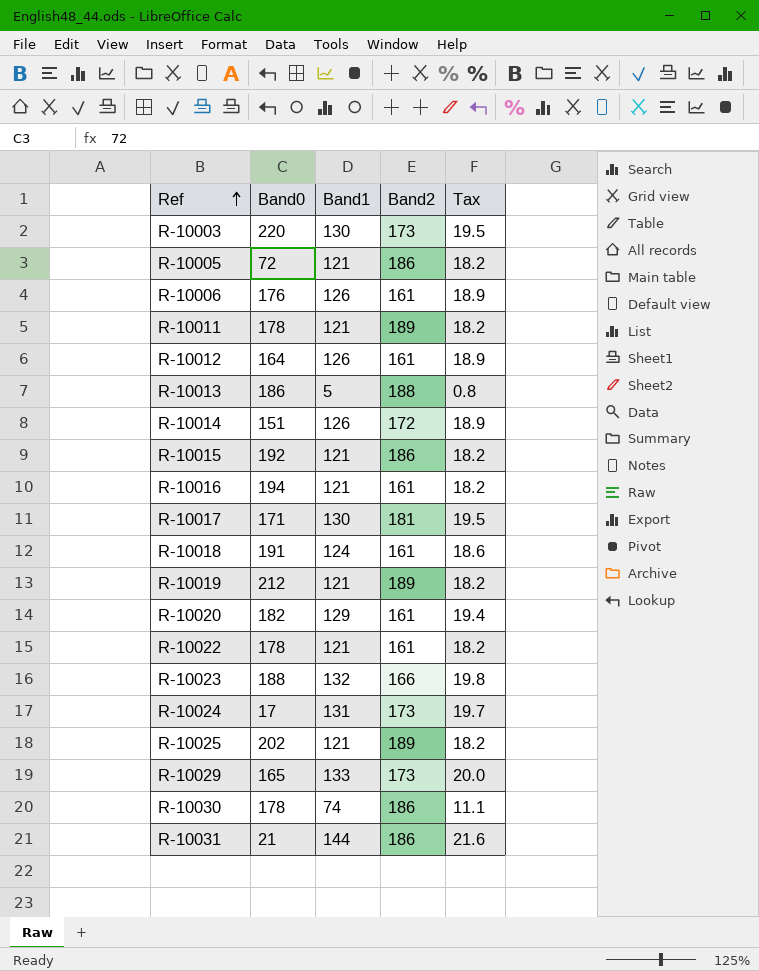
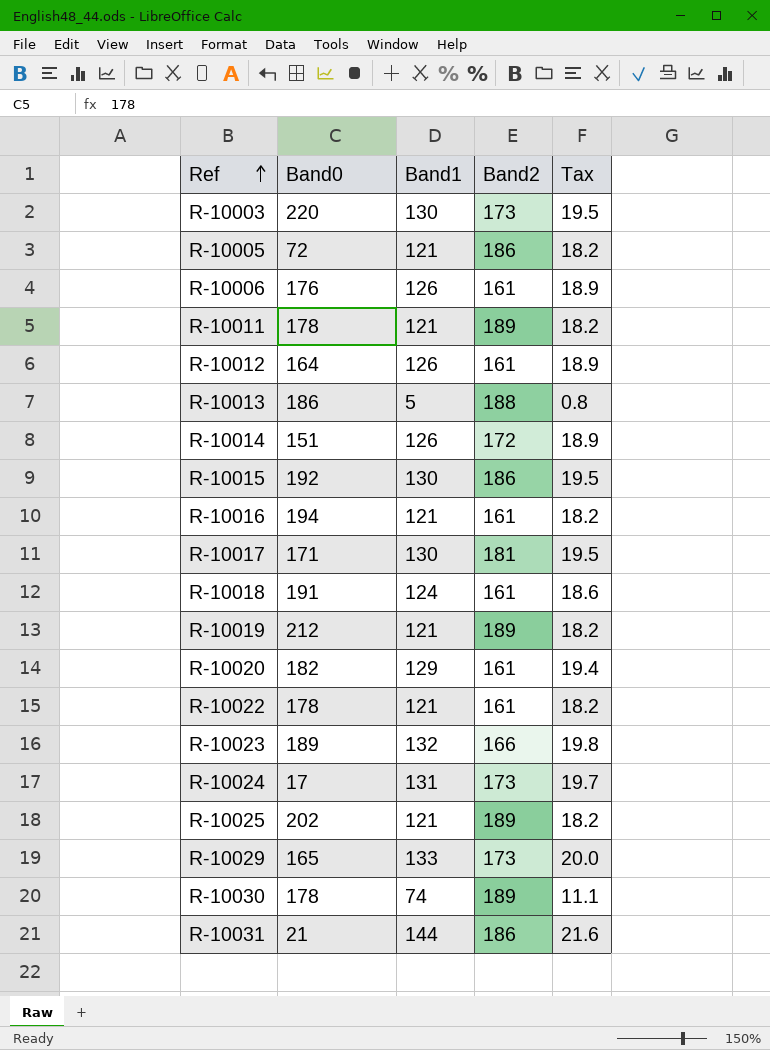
R-10015 | Band1: 121 -> 130
R-10015 | Tax: 18.2 -> 19.5
R-10023 | Band0: 188 -> 189
R-10030 | Band2: 186 -> 189

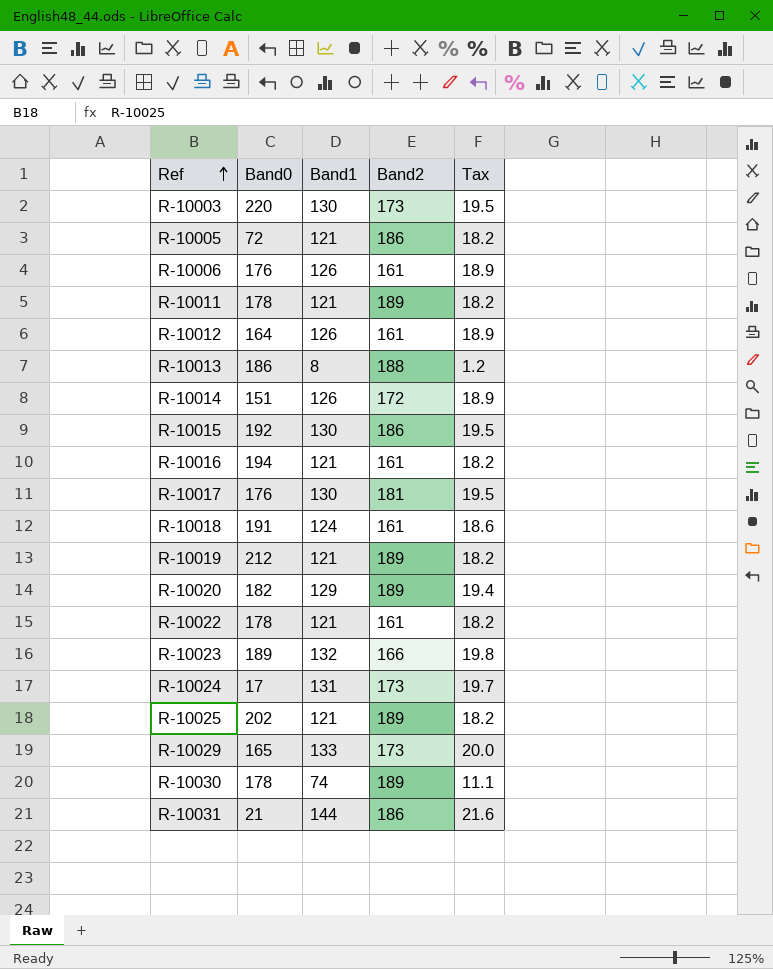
R-10013 | Band1: 5 -> 8
R-10013 | Tax: 0.8 -> 1.2
R-10017 | Band0: 171 -> 176
R-10020 | Band2: 161 -> 189

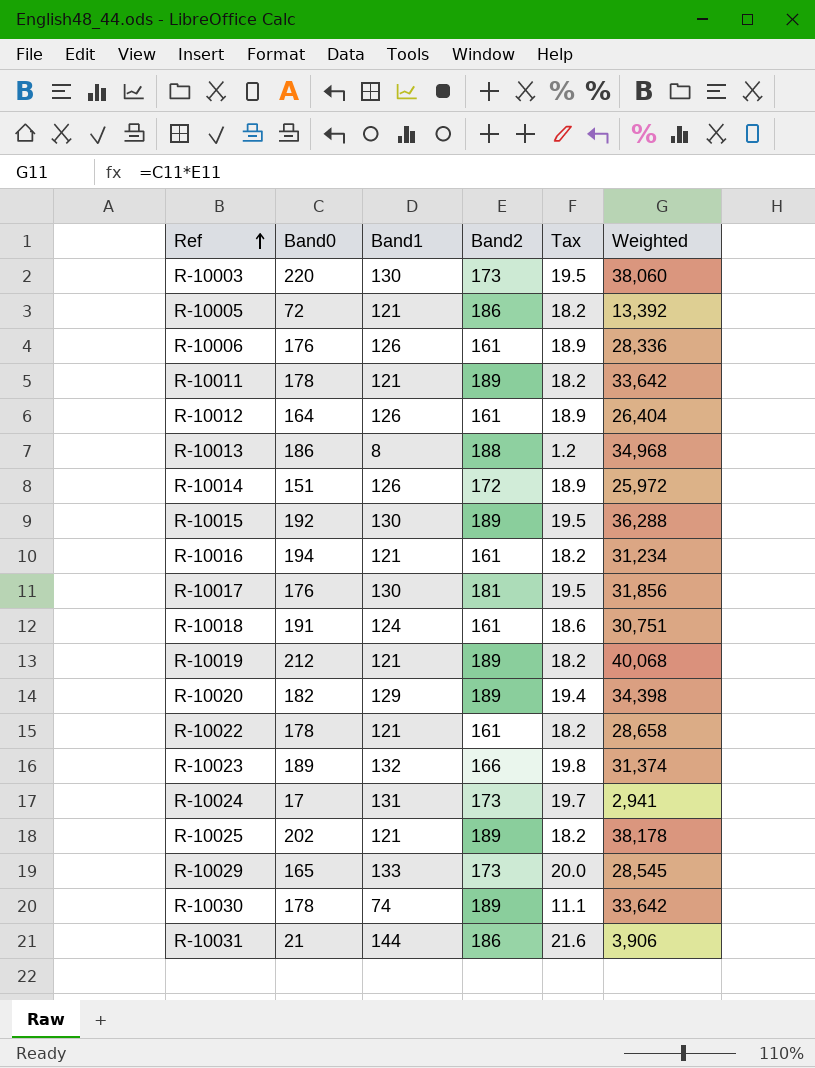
column Weighted | formula: none -> [Band0] * [Band2]
R-10015 | Band2: 186 -> 189

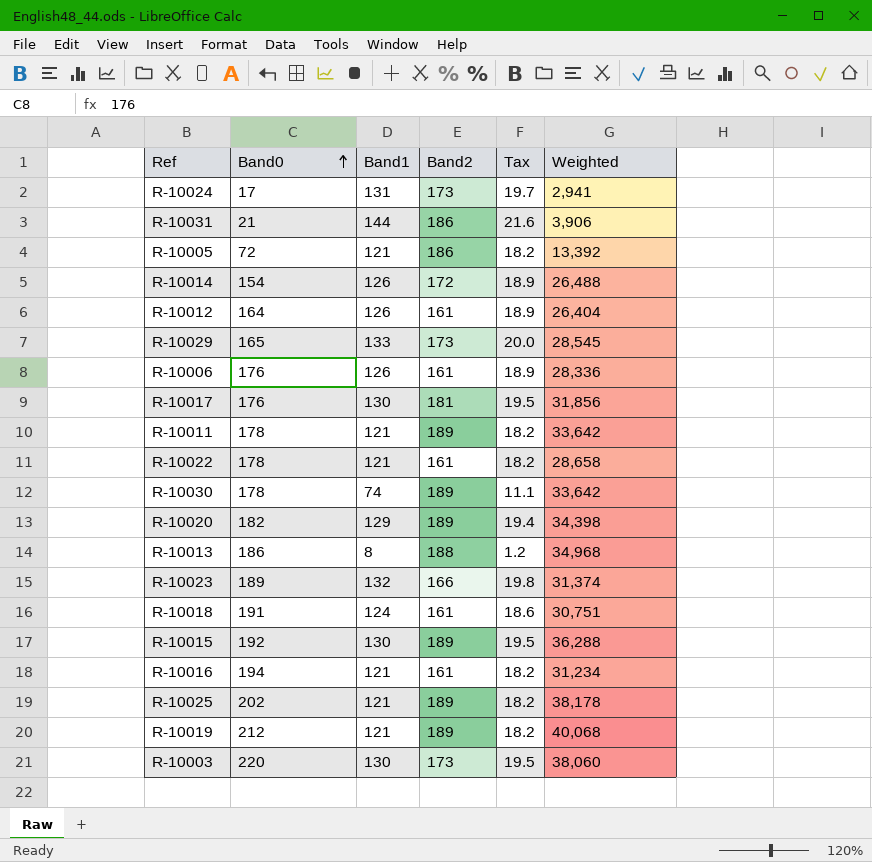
row order: Ref ascending -> Band0 ascending
R-10014 | Band0: 151 -> 154
R-10014 | Weighted: 25,972 -> 26,488

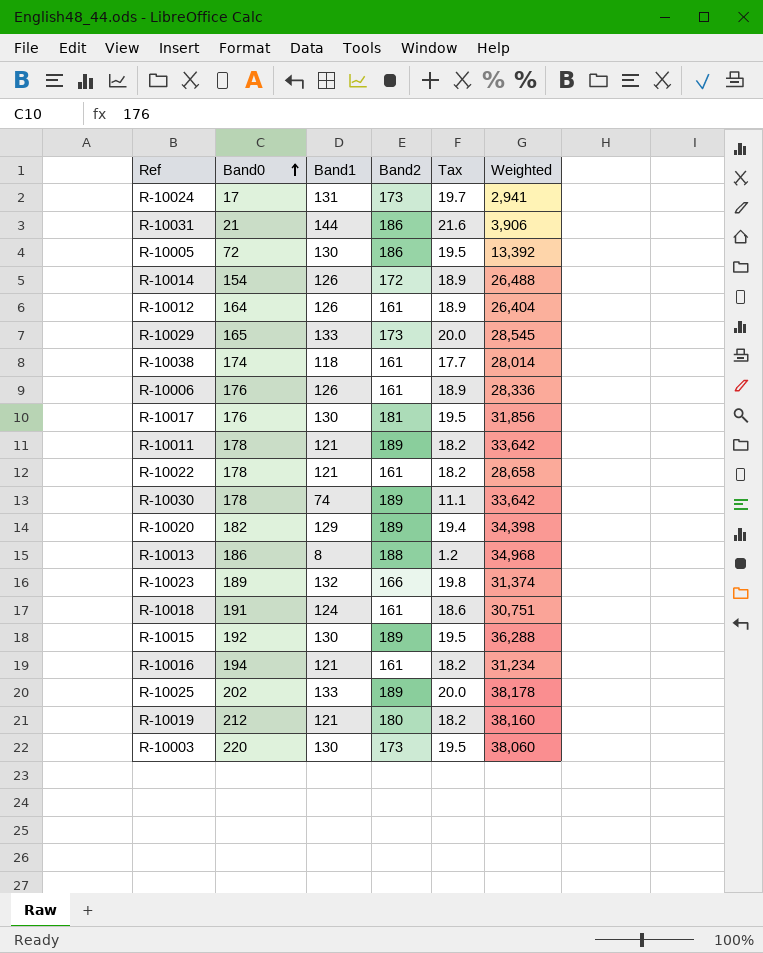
R-10005 | Band1: 121 -> 130
R-10005 | Tax: 18.2 -> 19.5
row R-10038: none -> 174 | 118 | 161 | 17.7 | 28,014
R-10025 | Band1: 121 -> 133
R-10025 | Tax: 18.2 -> 20.0
R-10019 | Band2: 189 -> 180
R-10019 | Weighted: 40,068 -> 38,160

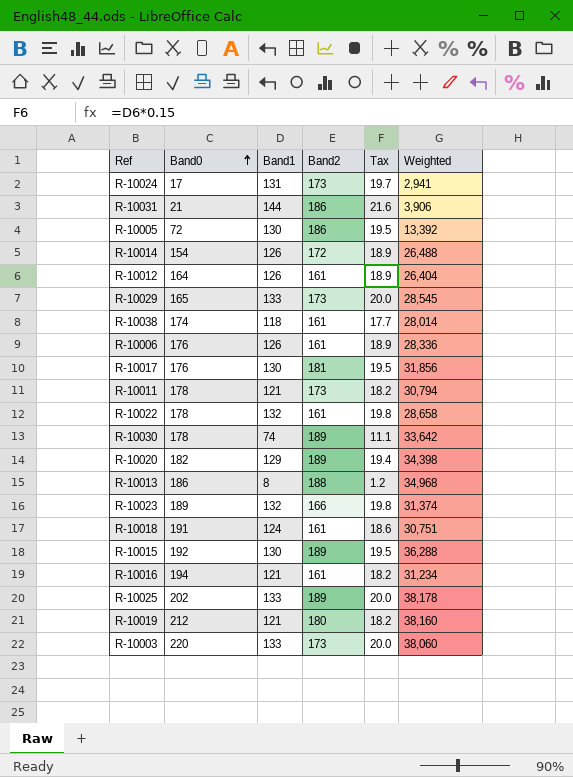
R-10011 | Band2: 189 -> 173
R-10011 | Weighted: 33,642 -> 30,794
R-10022 | Band1: 121 -> 132
R-10022 | Tax: 18.2 -> 19.8
R-10003 | Band1: 130 -> 133
R-10003 | Tax: 19.5 -> 20.0

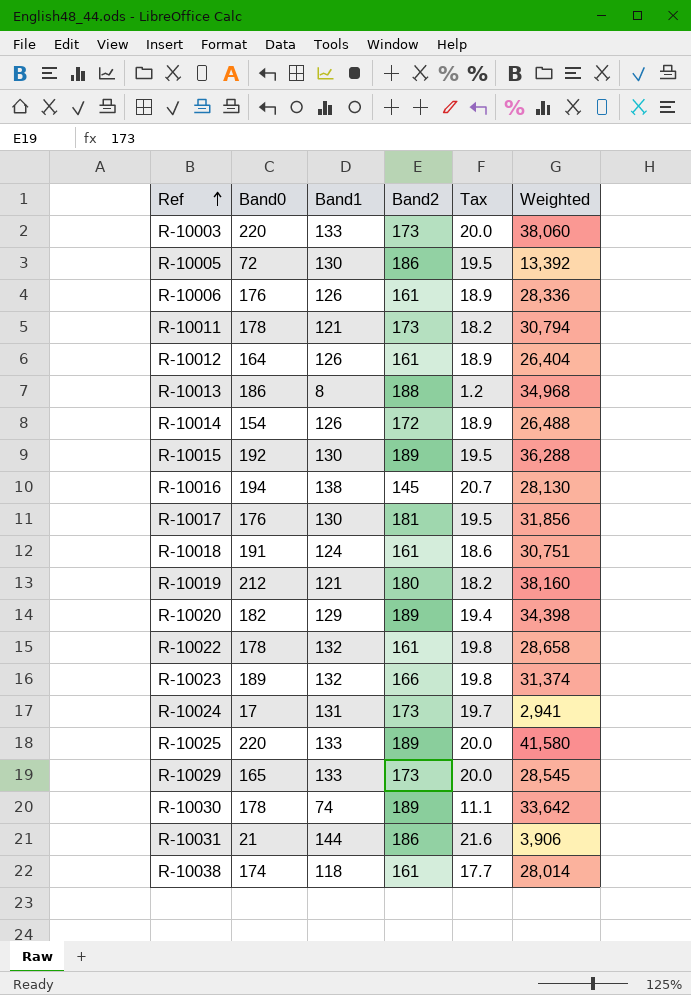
row order: Band0 ascending -> Ref ascending
R-10016 | Band1: 121 -> 138
R-10016 | Band2: 161 -> 145
R-10016 | Tax: 18.2 -> 20.7
R-10016 | Weighted: 31,234 -> 28,130
R-10025 | Band0: 202 -> 220
R-10025 | Weighted: 38,178 -> 41,580

